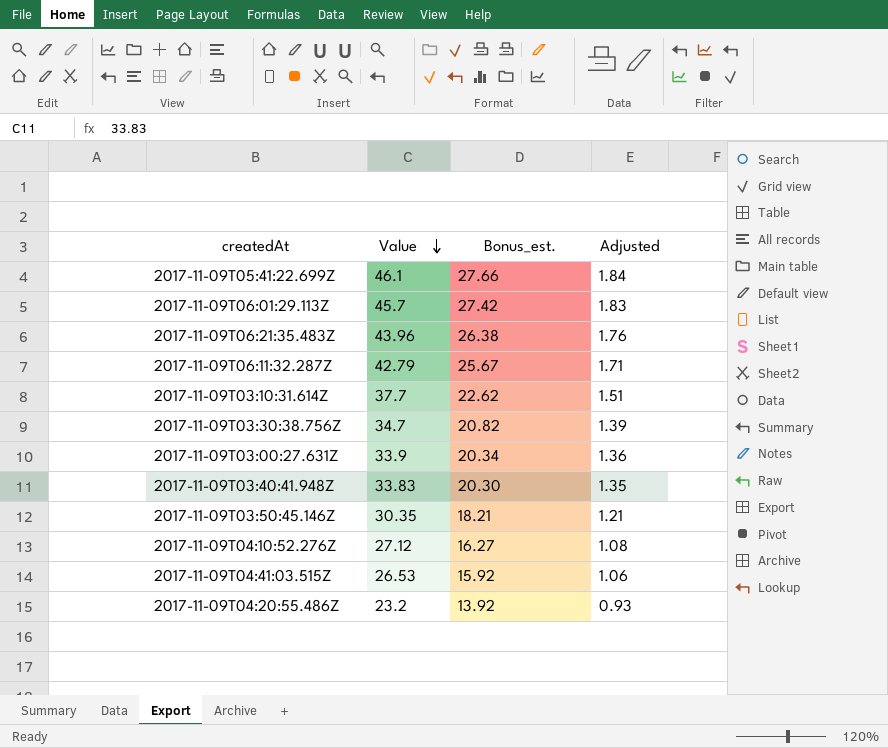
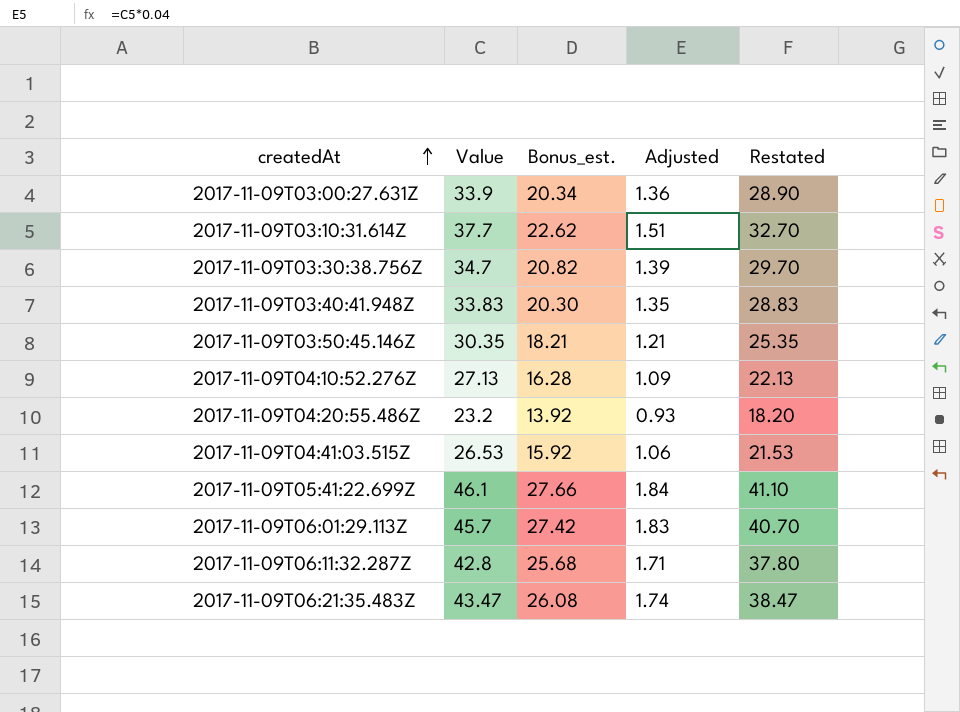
row order: Value descending -> createdAt ascending
column Restated | formula: none -> [Value] - 5
2017-11-09T04:10:52.276Z | Value: 27.12 -> 27.13
2017-11-09T04:10:52.276Z | Bonus_est.: 16.27 -> 16.28
2017-11-09T04:10:52.276Z | Adjusted: 1.08 -> 1.09
2017-11-09T06:11:32.287Z | Value: 42.79 -> 42.8
2017-11-09T06:11:32.287Z | Bonus_est.: 25.67 -> 25.68
2017-11-09T06:21:35.483Z | Value: 43.96 -> 43.47
2017-11-09T06:21:35.483Z | Bonus_est.: 26.38 -> 26.08
2017-11-09T06:21:35.483Z | Adjusted: 1.76 -> 1.74

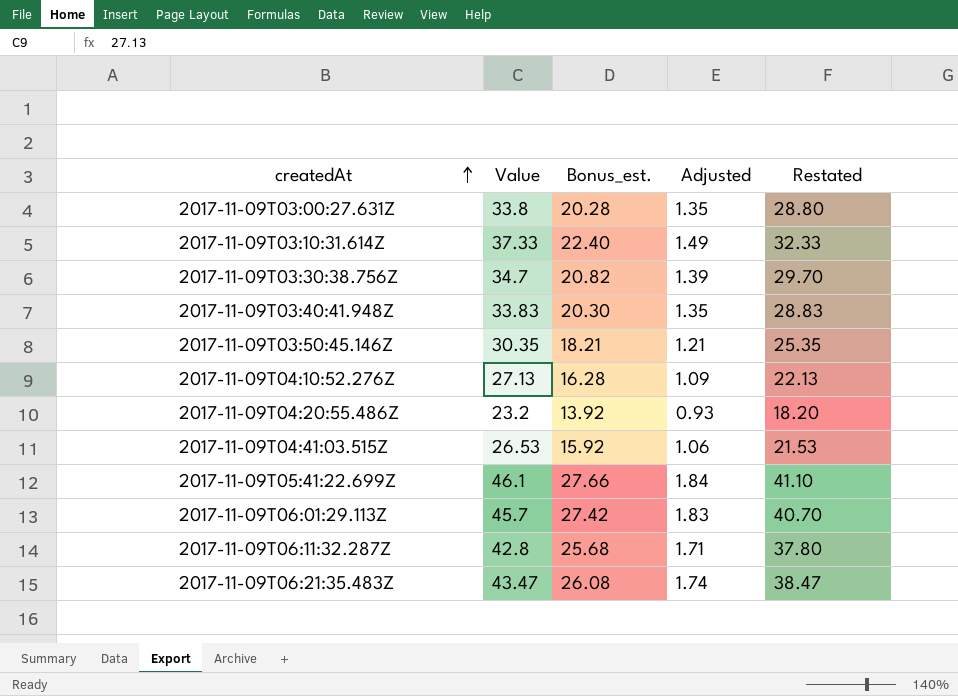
2017-11-09T03:00:27.631Z | Value: 33.9 -> 33.8
2017-11-09T03:00:27.631Z | Bonus_est.: 20.34 -> 20.28
2017-11-09T03:00:27.631Z | Adjusted: 1.36 -> 1.35
2017-11-09T03:00:27.631Z | Restated: 28.90 -> 28.80
2017-11-09T03:10:31.614Z | Value: 37.7 -> 37.33
2017-11-09T03:10:31.614Z | Bonus_est.: 22.62 -> 22.40
2017-11-09T03:10:31.614Z | Adjusted: 1.51 -> 1.49
2017-11-09T03:10:31.614Z | Restated: 32.70 -> 32.33

